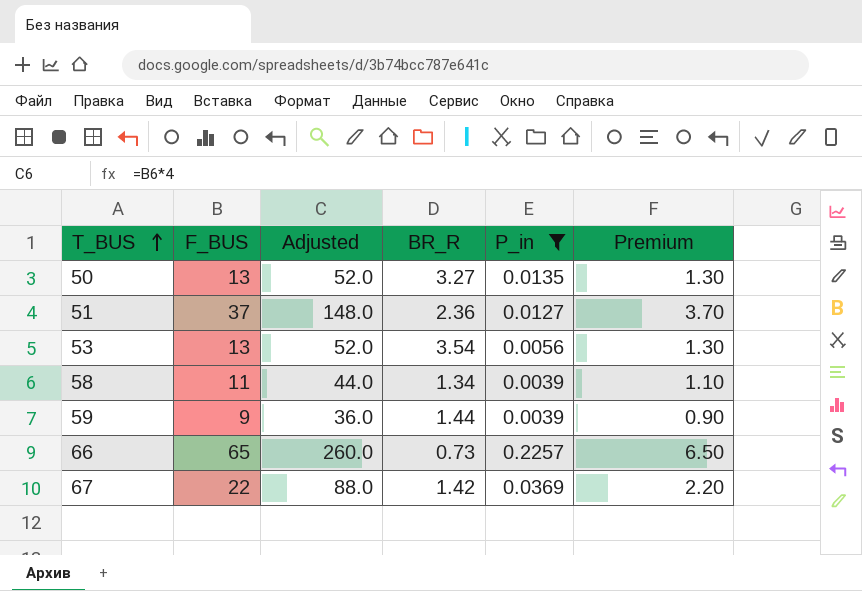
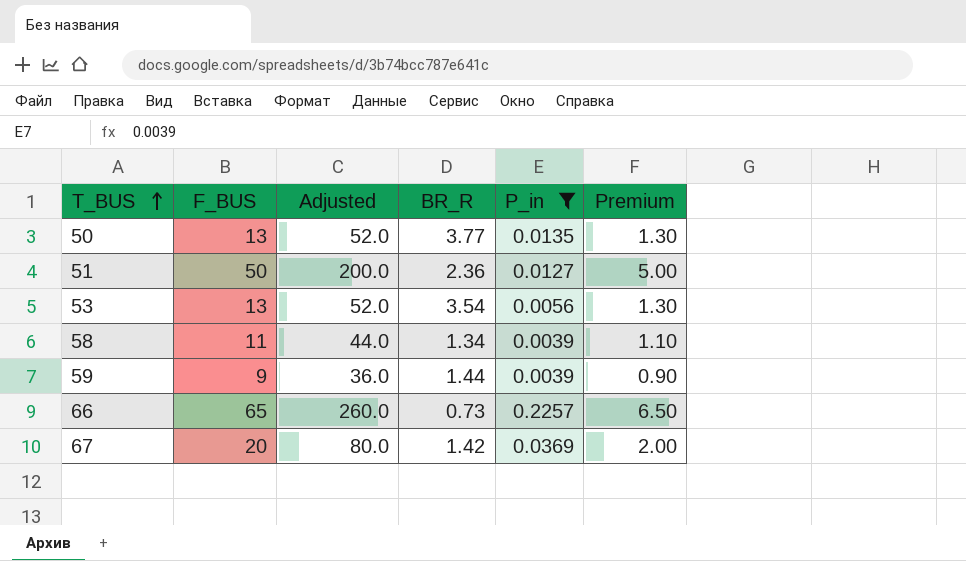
50 | BR_R: 3.27 -> 3.77
51 | F_BUS: 37 -> 50
51 | Adjusted: 148.0 -> 200.0
51 | Premium: 3.70 -> 5.00
67 | F_BUS: 22 -> 20
67 | Adjusted: 88.0 -> 80.0
67 | Premium: 2.20 -> 2.00

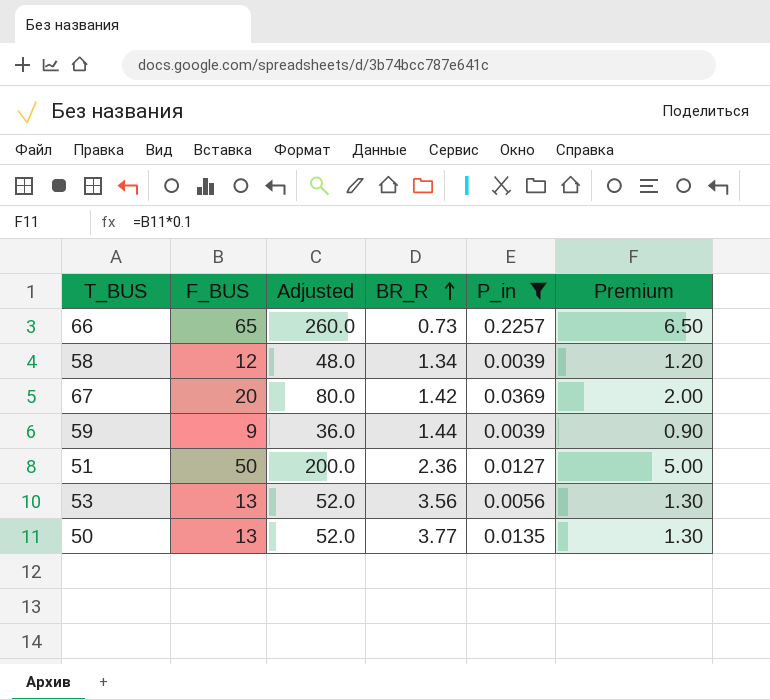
row order: T_BUS ascending -> BR_R ascending
58 | F_BUS: 11 -> 12
58 | Adjusted: 44.0 -> 48.0
58 | Premium: 1.10 -> 1.20
53 | BR_R: 3.54 -> 3.56

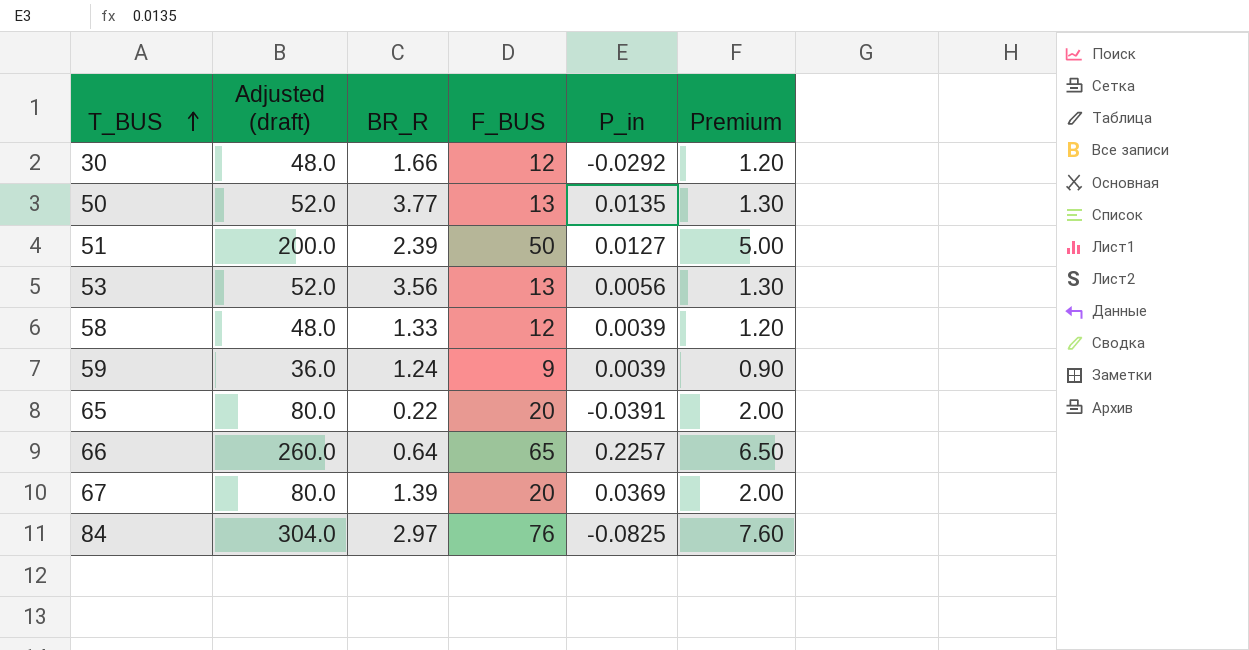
filter: P_in >= 0.0039 -> none
row order: BR_R ascending -> T_BUS ascending
column name: Adjusted -> Adjusted (draft)
column F_BUS | position: 2 -> 4
51 | BR_R: 2.36 -> 2.39
58 | BR_R: 1.34 -> 1.33
59 | BR_R: 1.44 -> 1.24
66 | BR_R: 0.73 -> 0.64
67 | BR_R: 1.42 -> 1.39

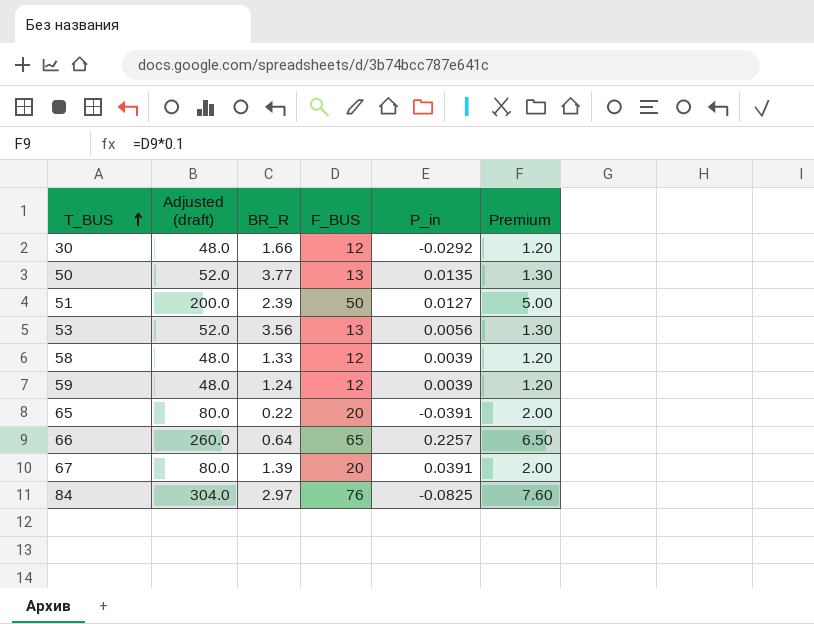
59 | Adjusted (draft): 36.0 -> 48.0
59 | F_BUS: 9 -> 12
59 | Premium: 0.90 -> 1.20
67 | P_in: 0.0369 -> 0.0391

